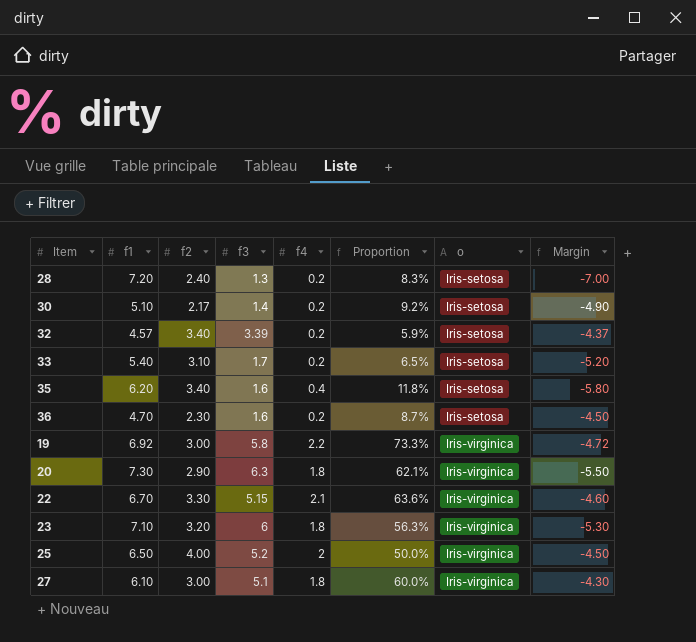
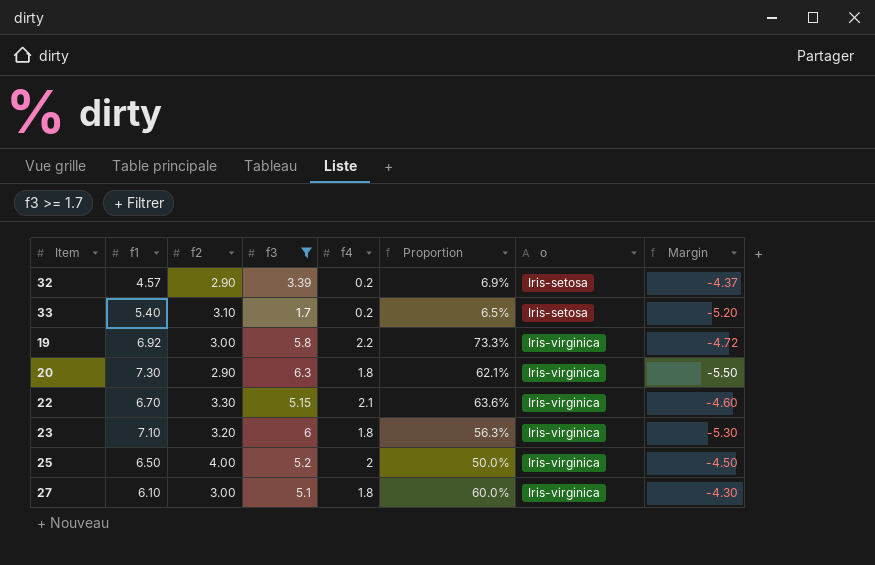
filter: none -> f3 >= 1.7
32 | f2: 3.40 -> 2.90
32 | Proportion: 5.9% -> 6.9%

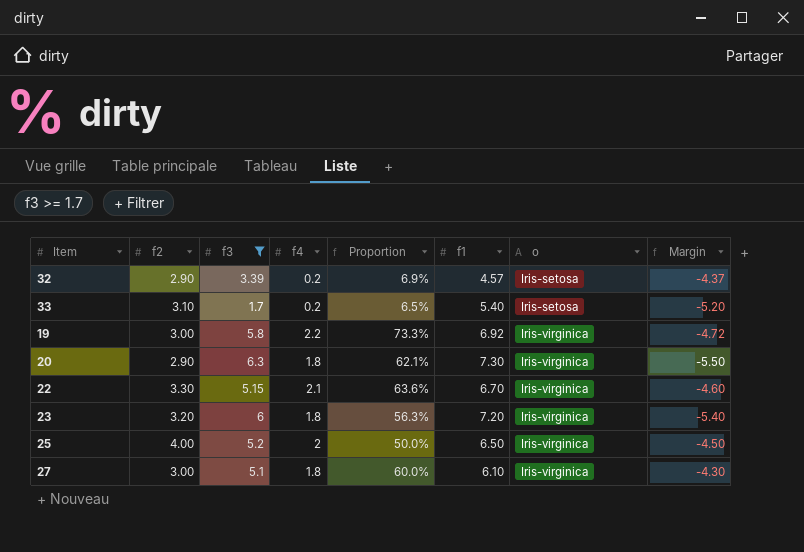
column f1 | position: 2 -> 6
23 | f1: 7.10 -> 7.20
23 | Margin: -5.30 -> -5.40

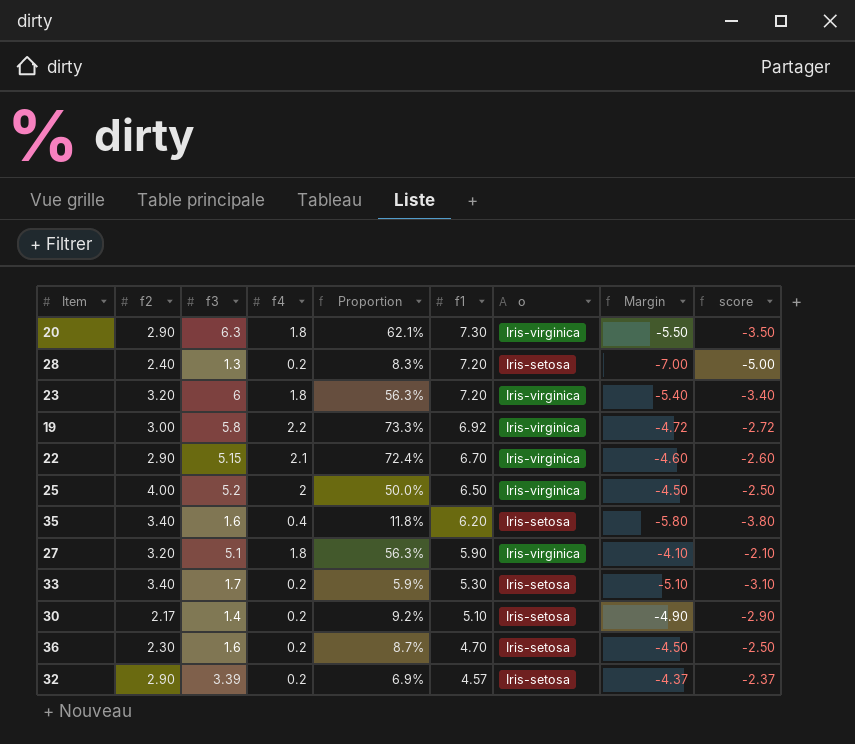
filter: f3 >= 1.7 -> none
row order: o ascending -> f1 descending
column score | formula: none -> [Margin] + 2
22 | f2: 3.30 -> 2.90
22 | Proportion: 63.6% -> 72.4%
27 | f2: 3.00 -> 3.20
27 | Proportion: 60.0% -> 56.3%
27 | f1: 6.10 -> 5.90
27 | Margin: -4.30 -> -4.10
33 | f2: 3.10 -> 3.40
33 | Proportion: 6.5% -> 5.9%
33 | f1: 5.40 -> 5.30
33 | Margin: -5.20 -> -5.10

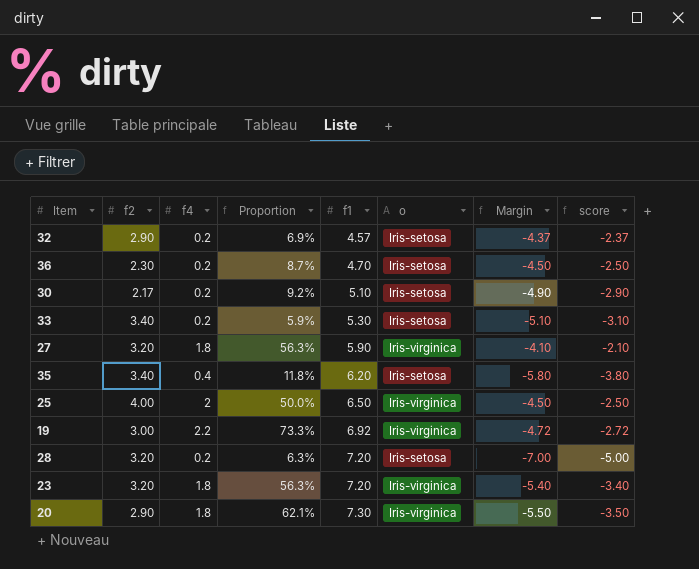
row order: f1 descending -> f1 ascending
column f3 | position: 3 -> none
row 22: 2.90 | 5.15 | 2.1 | 72.4% | 6.70 | Iris-virginica | -4.60 | -2.60 -> none
28 | f2: 2.40 -> 3.20
28 | Proportion: 8.3% -> 6.3%

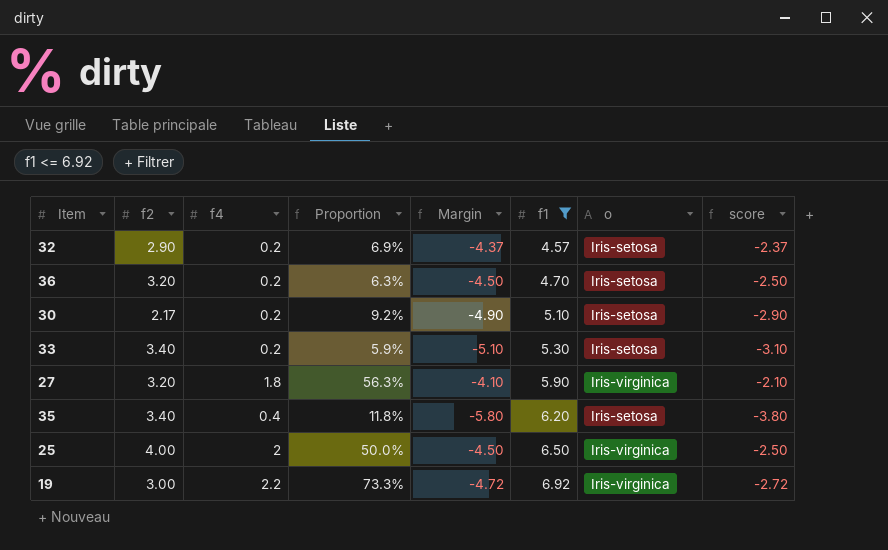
filter: none -> f1 <= 6.92
column Margin | position: 7 -> 5
36 | f2: 2.30 -> 3.20
36 | Proportion: 8.7% -> 6.3%

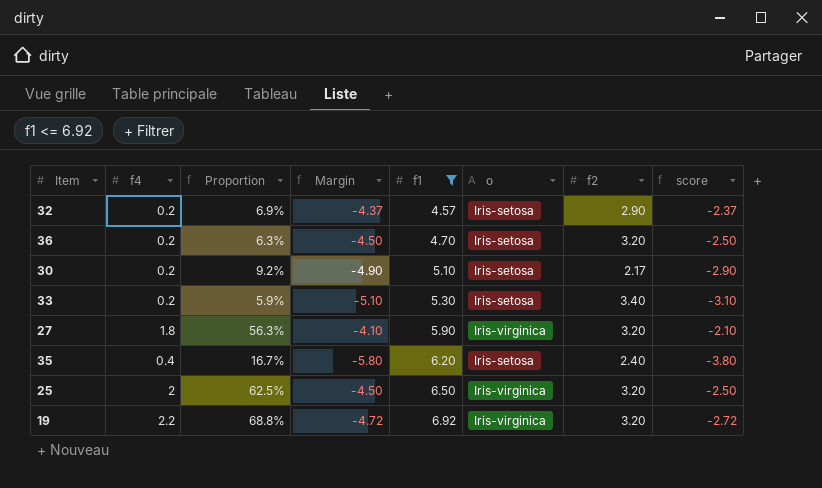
column f2 | position: 2 -> 7
35 | Proportion: 11.8% -> 16.7%
35 | f2: 3.40 -> 2.40
25 | Proportion: 50.0% -> 62.5%
25 | f2: 4.00 -> 3.20
19 | Proportion: 73.3% -> 68.8%
19 | f2: 3.00 -> 3.20

